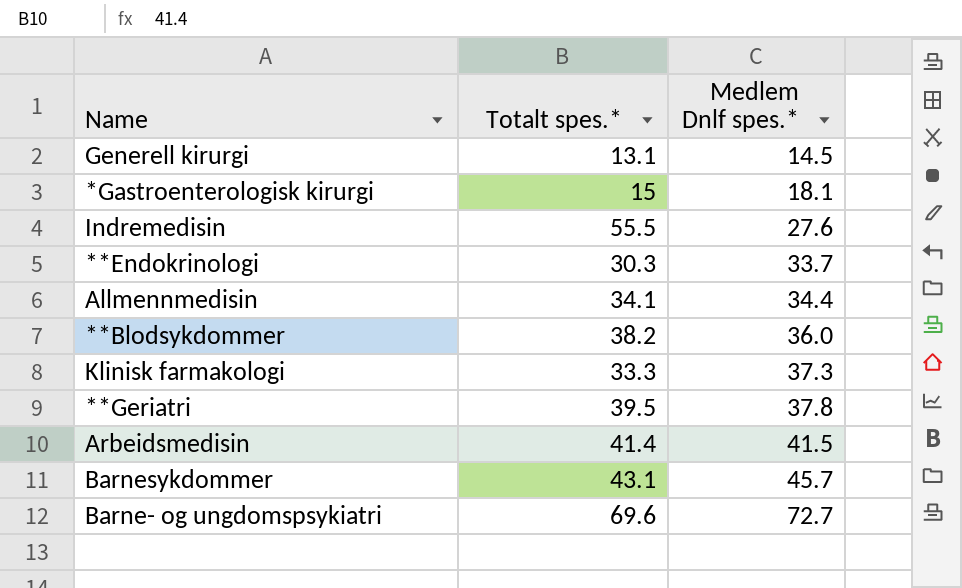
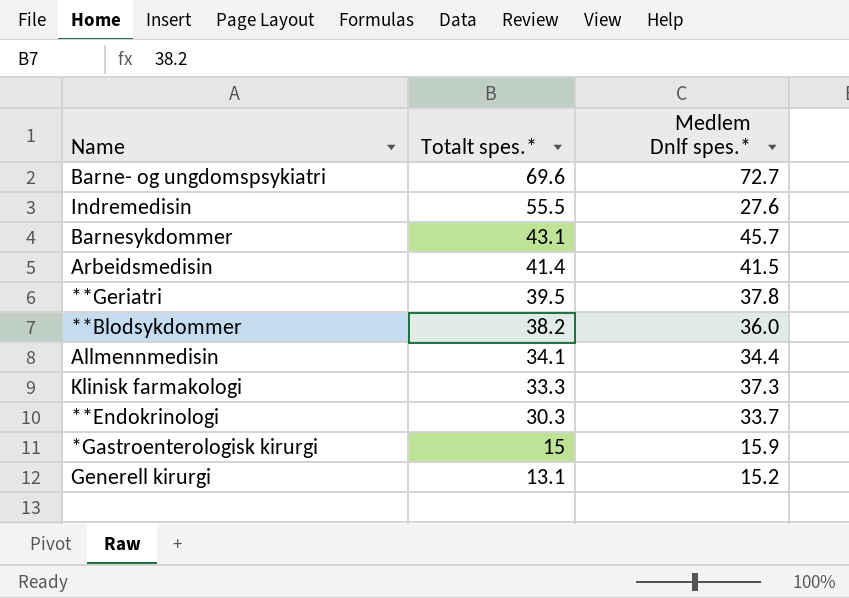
row order: Medlem Dnlf spes.* ascending -> Totalt spes.* descending
*Gastroenterologisk kirurgi | Medlem Dnlf spes.*: 18.1 -> 15.9
Generell kirurgi | Medlem Dnlf spes.*: 14.5 -> 15.2

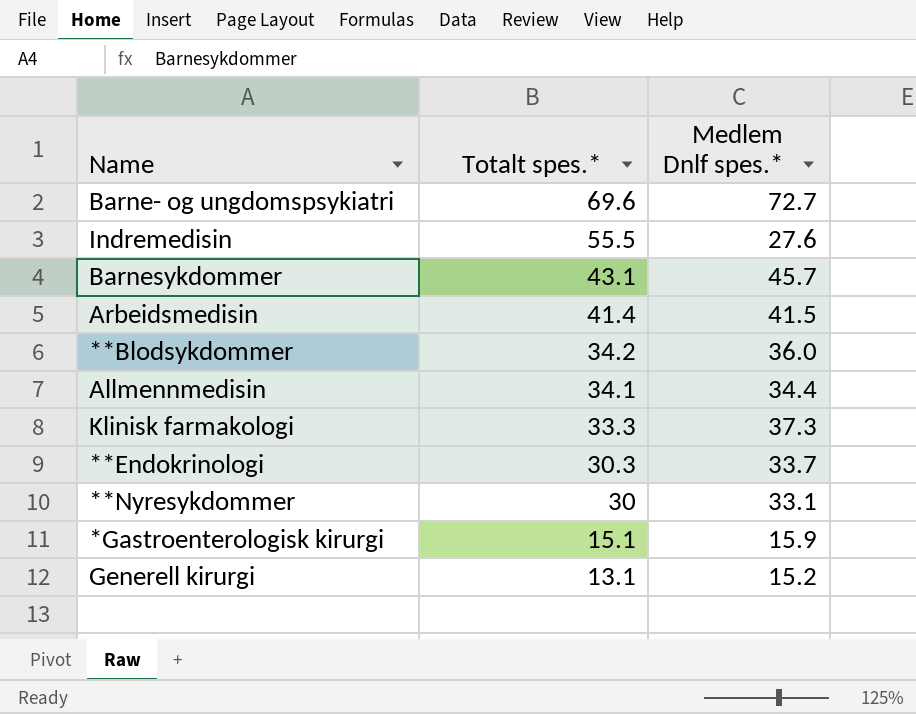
row **Geriatri: 39.5 | 37.8 -> none
**Blodsykdommer | Totalt spes.*: 38.2 -> 34.2
row **Nyresykdommer: none -> 30 | 33.1
*Gastroenterologisk kirurgi | Totalt spes.*: 15 -> 15.1

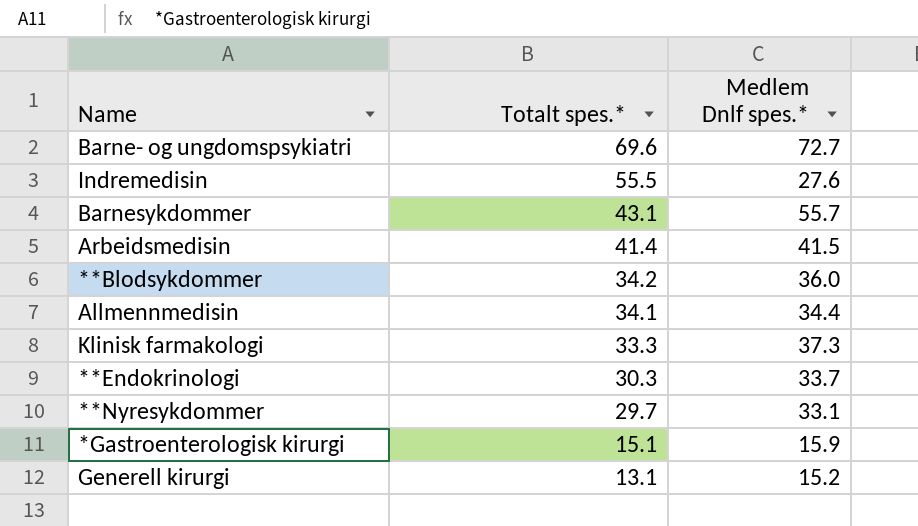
Barnesykdommer | Medlem Dnlf spes.*: 45.7 -> 55.7
**Nyresykdommer | Totalt spes.*: 30 -> 29.7

